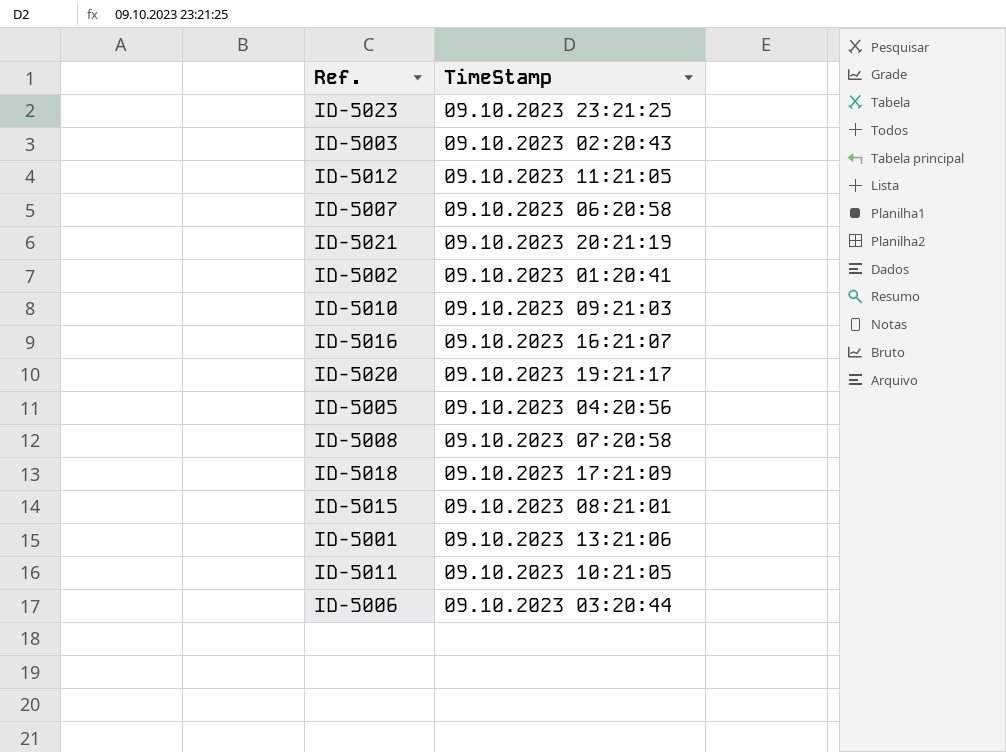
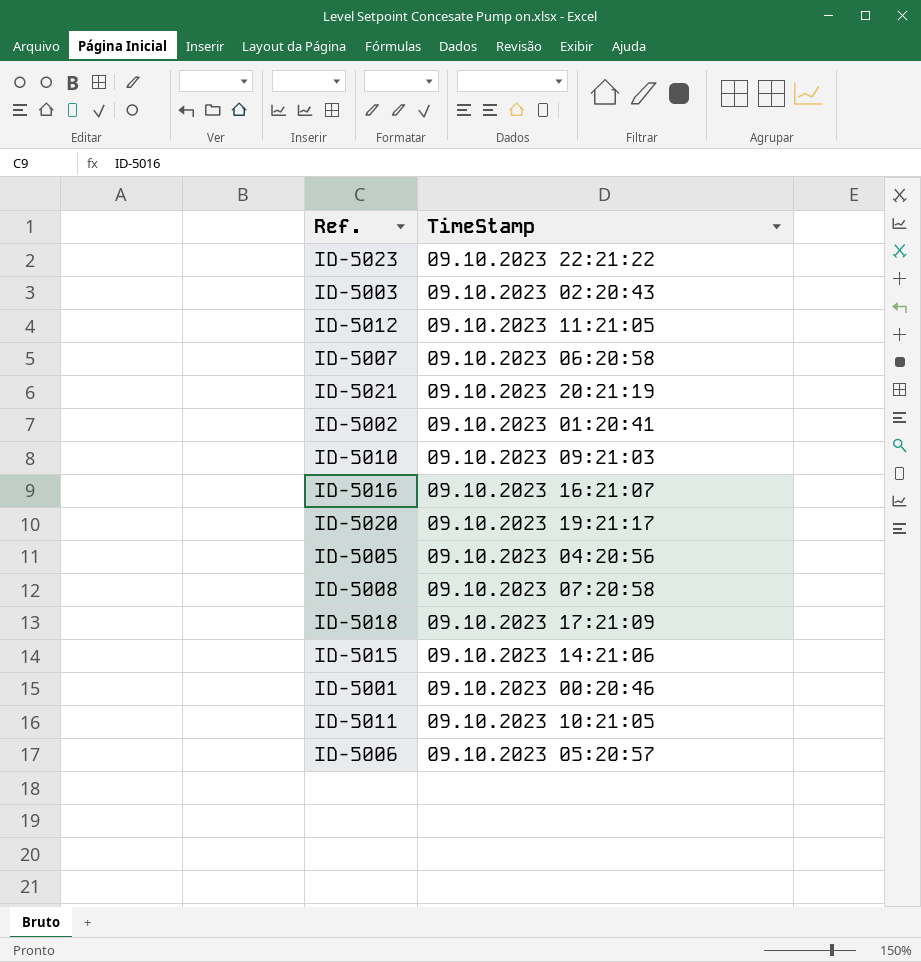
ID-5023 | TimeStamp: 09.10.2023 23:21:25 -> 09.10.2023 22:21:22
ID-5015 | TimeStamp: 09.10.2023 08:21:01 -> 09.10.2023 14:21:06
ID-5001 | TimeStamp: 09.10.2023 13:21:06 -> 09.10.2023 00:20:46
ID-5006 | TimeStamp: 09.10.2023 03:20:44 -> 09.10.2023 05:20:57

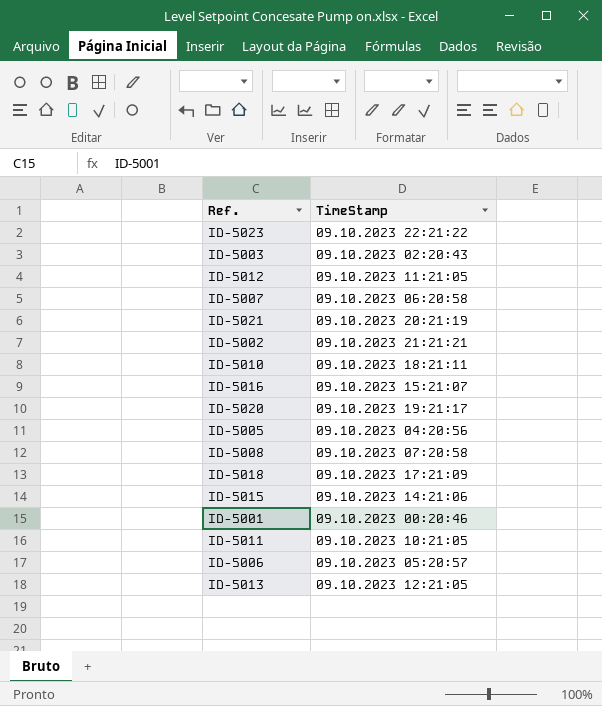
ID-5002 | TimeStamp: 09.10.2023 01:20:41 -> 09.10.2023 21:21:21
ID-5010 | TimeStamp: 09.10.2023 09:21:03 -> 09.10.2023 18:21:11
ID-5016 | TimeStamp: 09.10.2023 16:21:07 -> 09.10.2023 15:21:07
row ID-5013: none -> 09.10.2023 12:21:05

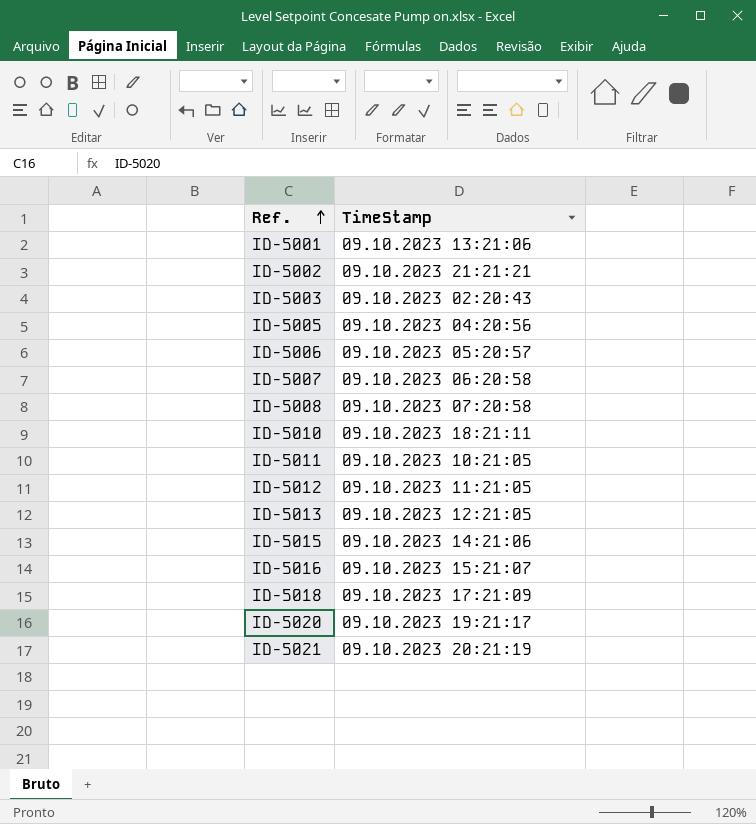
row order: none -> Ref. ascending
row ID-5023: 09.10.2023 22:21:22 -> none
ID-5001 | TimeStamp: 09.10.2023 00:20:46 -> 09.10.2023 13:21:06

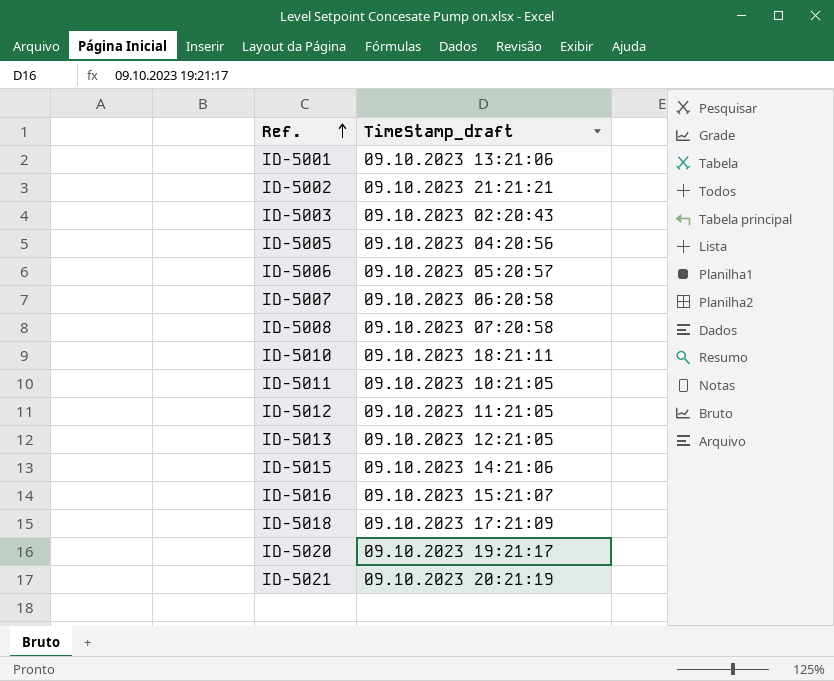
column name: TimeStamp -> TimeStamp_draft

